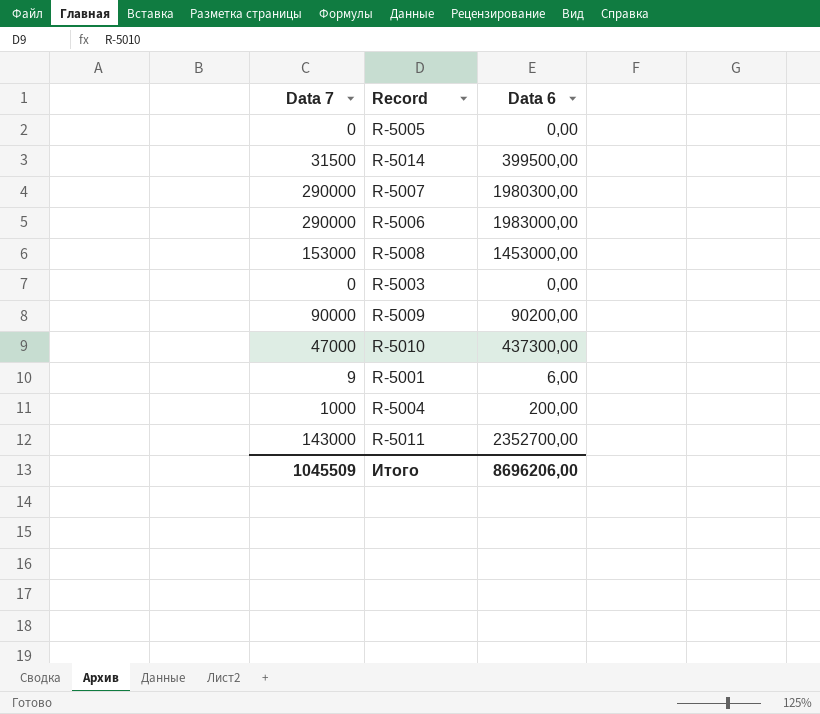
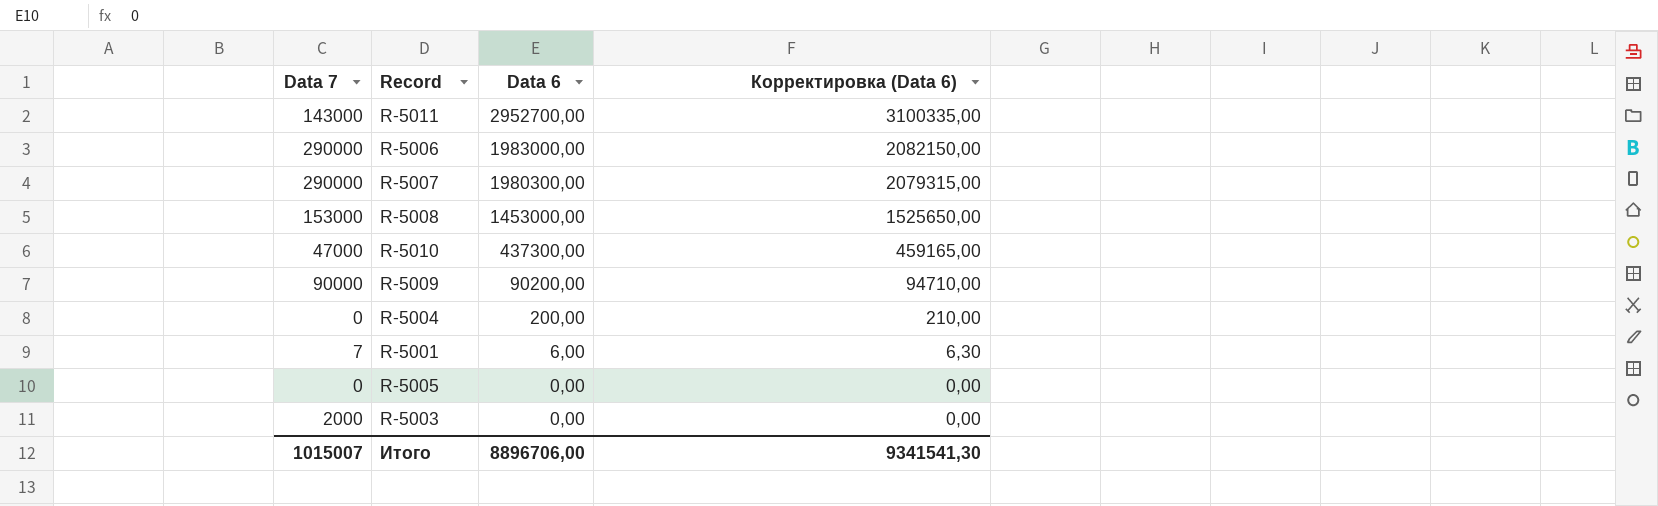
row order: none -> Data 6 descending
column Корректировка (Data 6) | formula: none -> [Data 6] * 1,05
row R-5014: 31500 | 399500,00 -> none
R-5011 | Data 6: 2352700,00 -> 2952700,00
R-5004 | Data 7: 1000 -> 0
R-5001 | Data 7: 9 -> 7
R-5003 | Data 7: 0 -> 2000
Итого | Data 7: 1045509 -> 1015007
Итого | Data 6: 8696206,00 -> 8896706,00

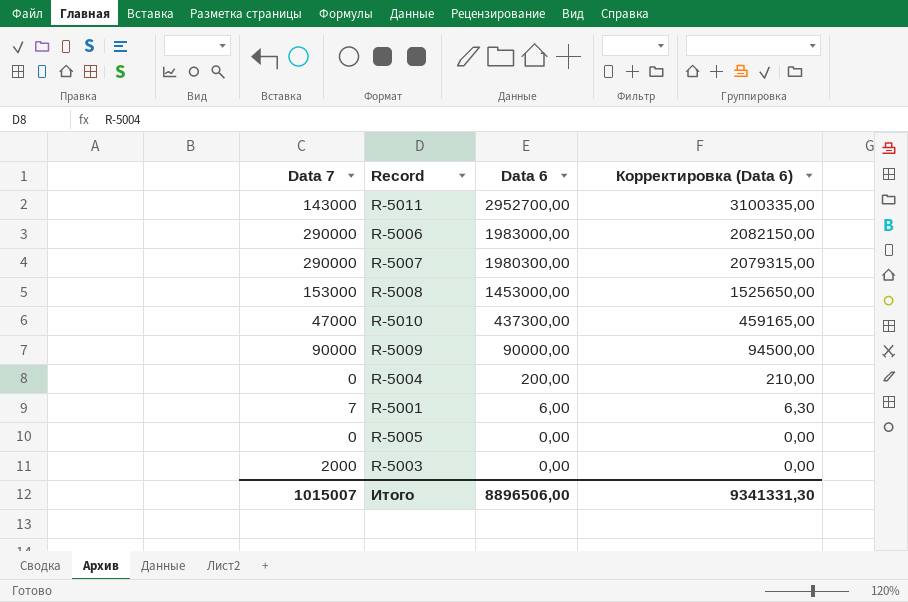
R-5009 | Data 6: 90200,00 -> 90000,00
R-5009 | Корректировка (Data 6): 94710,00 -> 94500,00
Итого | Data 6: 8896706,00 -> 8896506,00
Итого | Корректировка (Data 6): 9341541,30 -> 9341331,30

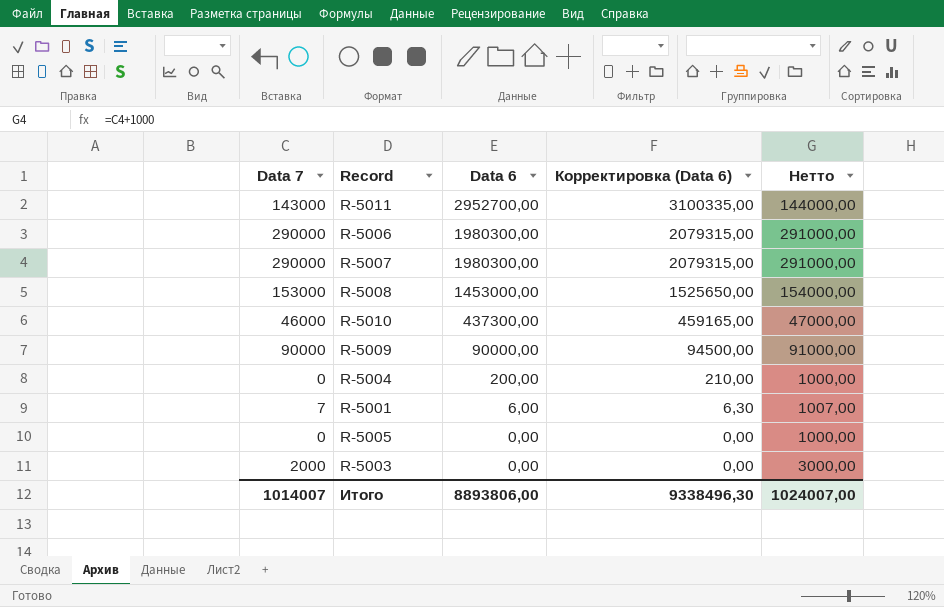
column Нетто | formula: none -> [Data 7] + 1000
R-5006 | Data 6: 1983000,00 -> 1980300,00
R-5006 | Корректировка (Data 6): 2082150,00 -> 2079315,00
R-5010 | Data 7: 47000 -> 46000
Итого | Data 7: 1015007 -> 1014007
Итого | Data 6: 8896506,00 -> 8893806,00
Итого | Корректировка (Data 6): 9341331,30 -> 9338496,30

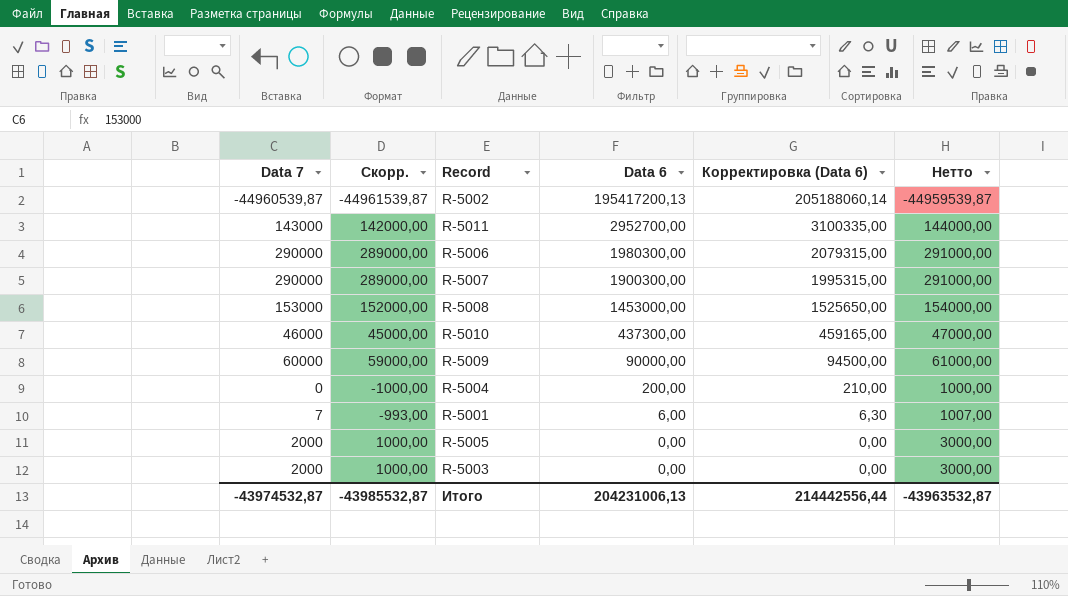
column Скорр. | formula: none -> [Data 7] - 1000
row R-5002: none -> -44960539,87 | -44961539,87 | 195417200,13 | 205188060,14 | -44959539,87
R-5007 | Data 6: 1980300,00 -> 1900300,00
R-5007 | Корректировка (Data 6): 2079315,00 -> 1995315,00
R-5009 | Data 7: 90000 -> 60000
R-5009 | Нетто: 91000,00 -> 61000,00
R-5005 | Data 7: 0 -> 2000
R-5005 | Нетто: 1000,00 -> 3000,00
Итого | Data 7: 1014007 -> -43974532,87
Итого | Data 6: 8893806,00 -> 204231006,13
Итого | Корректировка (Data 6): 9338496,30 -> 214442556,44
Итого | Нетто: 1024007,00 -> -43963532,87

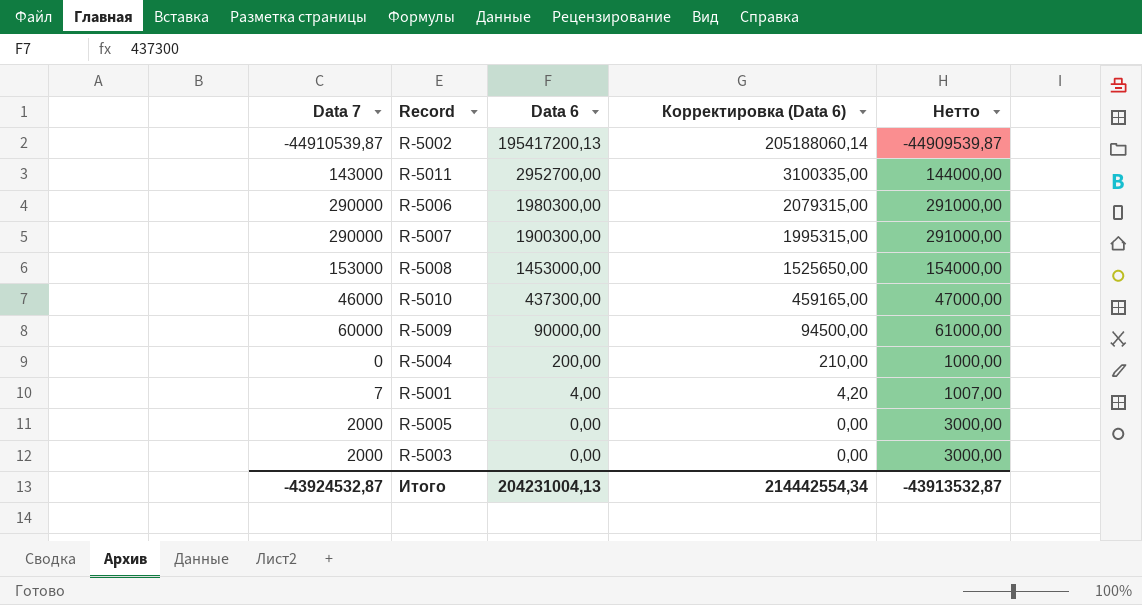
column Скорр. | formula: [Data 7] - 1000 -> none
R-5002 | Data 7: -44960539,87 -> -44910539,87
R-5002 | Нетто: -44959539,87 -> -44909539,87
R-5001 | Data 6: 6,00 -> 4,00
R-5001 | Корректировка (Data 6): 6,30 -> 4,20
Итого | Data 7: -43974532,87 -> -43924532,87
Итого | Data 6: 204231006,13 -> 204231004,13
Итого | Корректировка (Data 6): 214442556,44 -> 214442554,34
Итого | Нетто: -43963532,87 -> -43913532,87

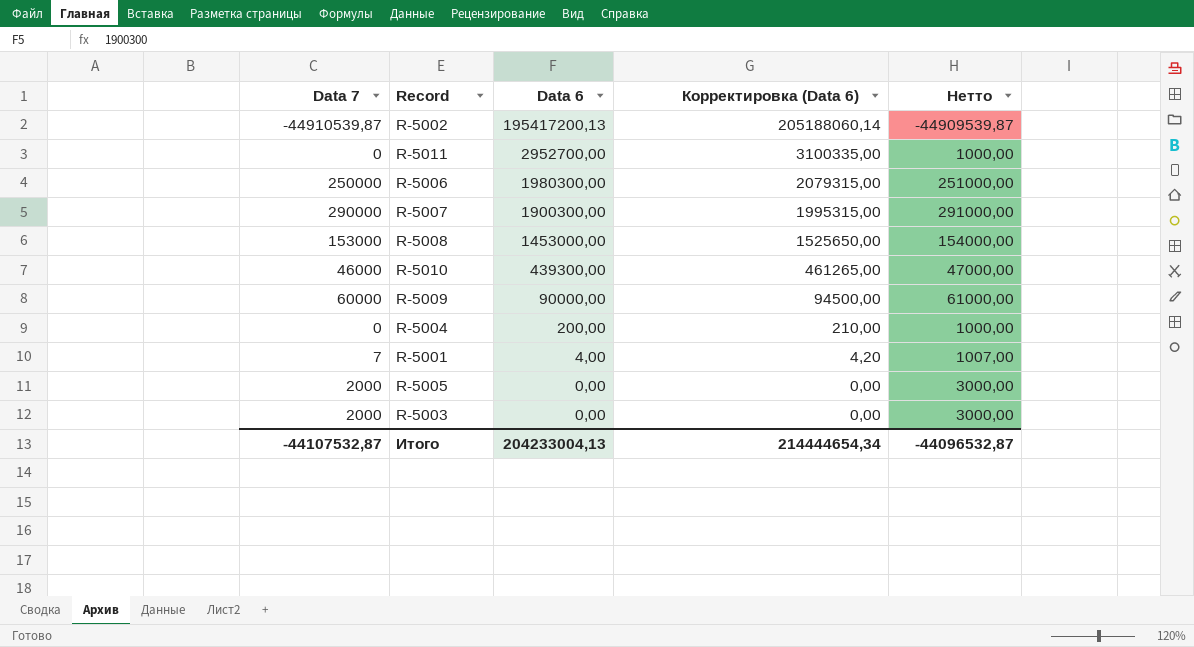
R-5011 | Data 7: 143000 -> 0
R-5011 | Нетто: 144000,00 -> 1000,00
R-5006 | Data 7: 290000 -> 250000
R-5006 | Нетто: 291000,00 -> 251000,00
R-5010 | Data 6: 437300,00 -> 439300,00
R-5010 | Корректировка (Data 6): 459165,00 -> 461265,00
Итого | Data 7: -43924532,87 -> -44107532,87
Итого | Data 6: 204231004,13 -> 204233004,13
Итого | Корректировка (Data 6): 214442554,34 -> 214444654,34
Итого | Нетто: -43913532,87 -> -44096532,87

